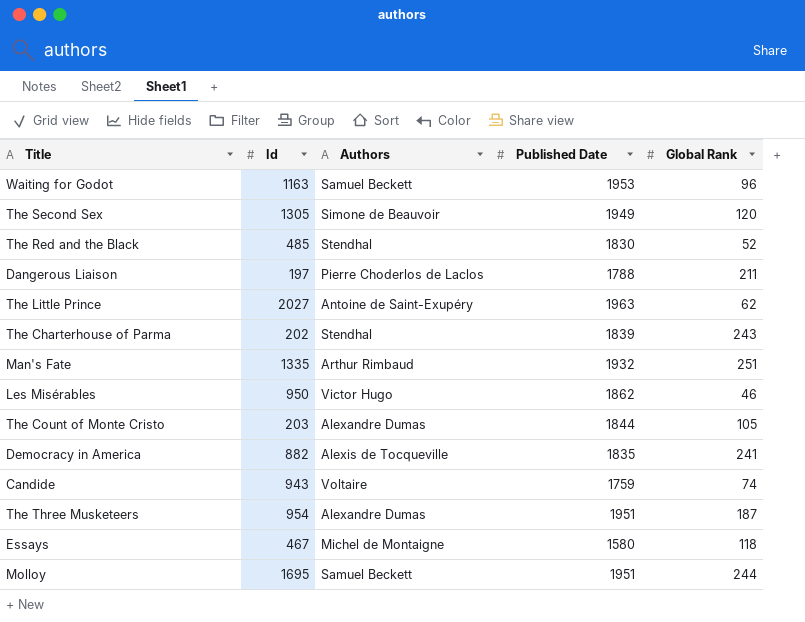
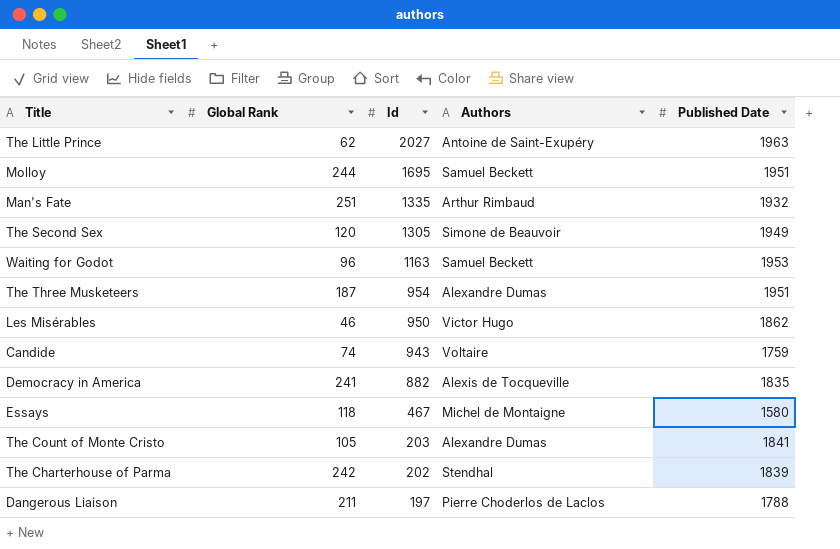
row order: none -> Id descending
column Global Rank | position: 5 -> 2
row The Red and the Black: 485 | Stendhal | 1830 | 52 -> none
The Count of Monte Cristo | Published Date: 1844 -> 1841
The Charterhouse of Parma | Global Rank: 243 -> 242

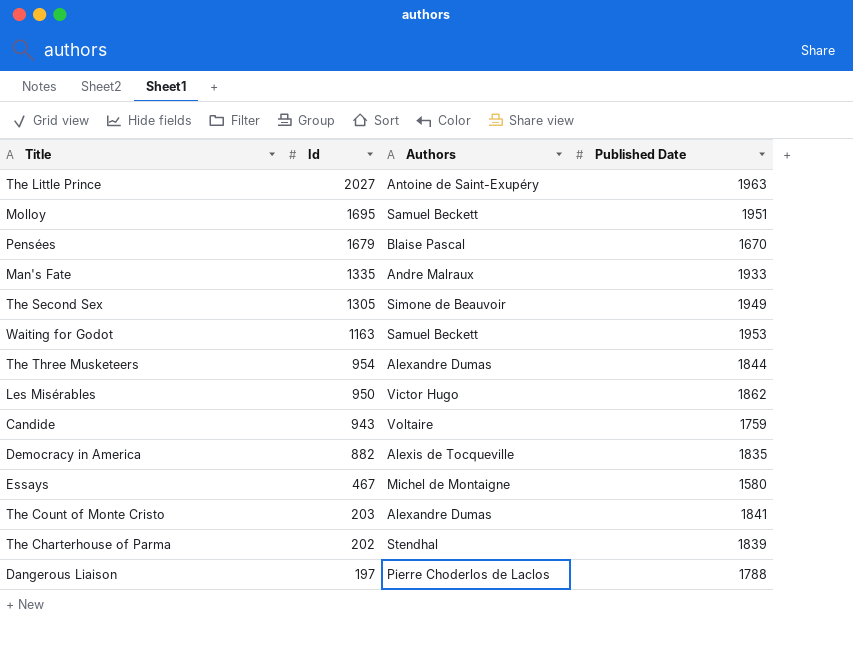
column Global Rank | position: 2 -> none
row Pensées: none -> 1679 | Blaise Pascal | 1670
Man's Fate | Authors: Arthur Rimbaud -> Andre Malraux
Man's Fate | Published Date: 1932 -> 1933
The Three Musketeers | Published Date: 1951 -> 1844

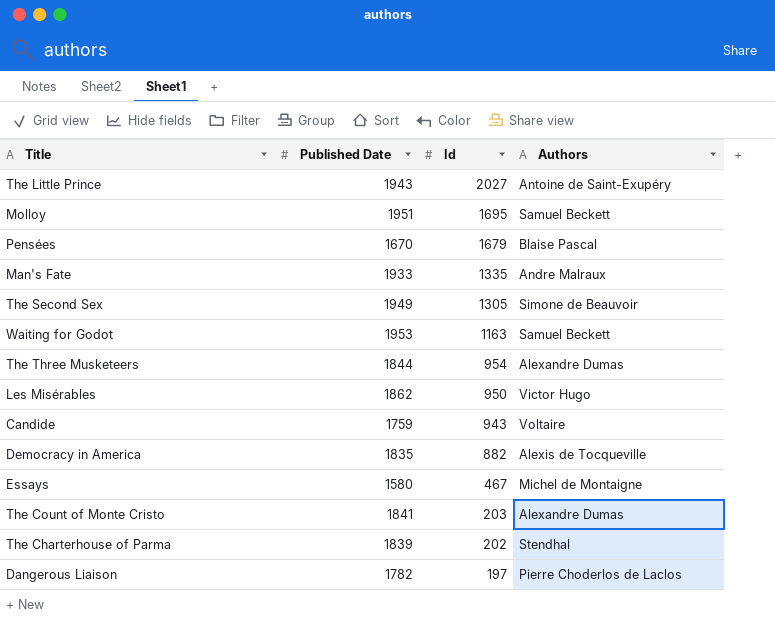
column Published Date | position: 4 -> 2
The Little Prince | Published Date: 1963 -> 1943
Dangerous Liaison | Published Date: 1788 -> 1782

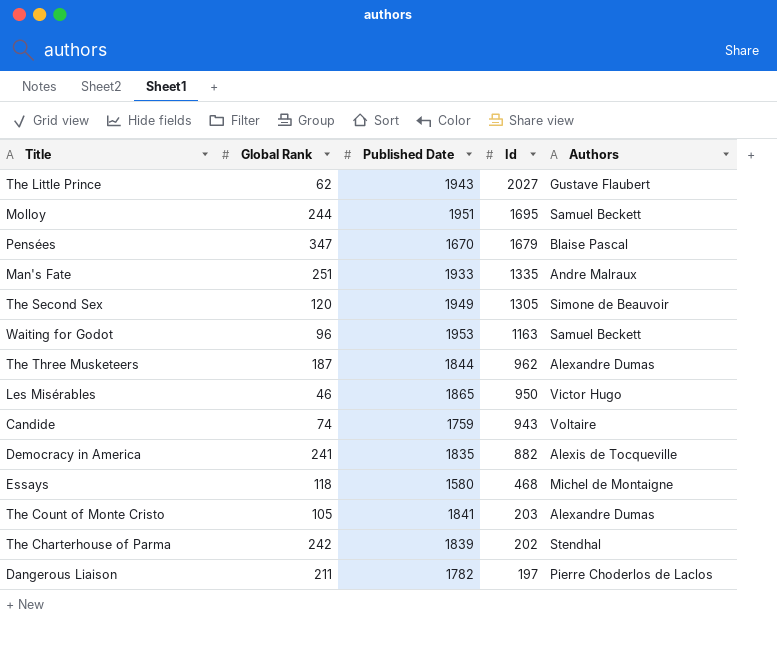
column Global Rank | position: none -> 2
The Little Prince | Authors: Antoine de Saint-Exupéry -> Gustave Flaubert
The Three Musketeers | Id: 954 -> 962
Les Misérables | Published Date: 1862 -> 1865
Essays | Id: 467 -> 468

